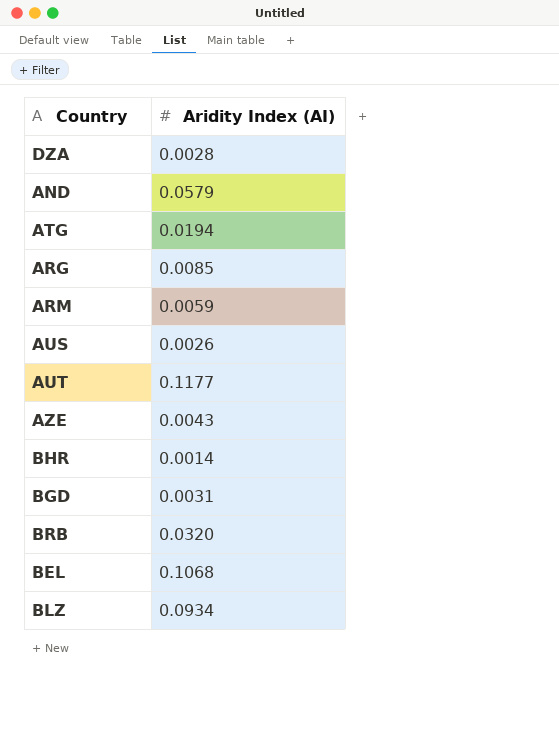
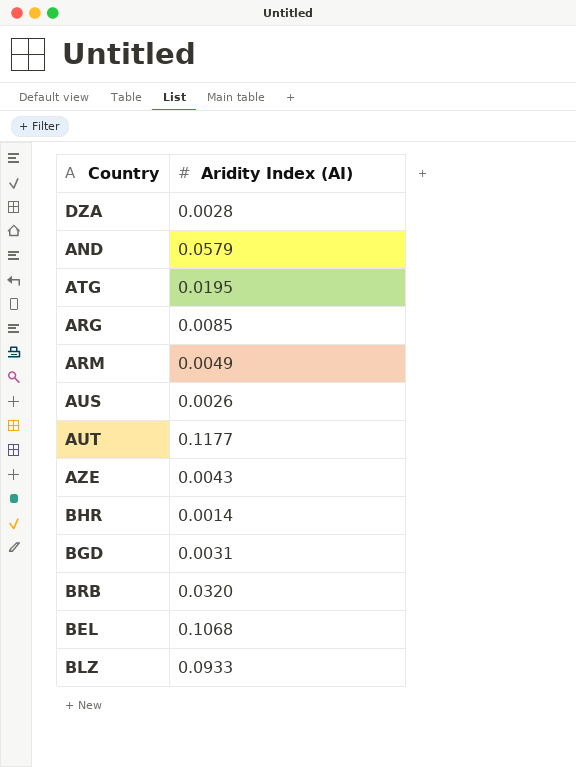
ATG | Aridity Index (AI): 0.0194 -> 0.0195
ARM | Aridity Index (AI): 0.0059 -> 0.0049
BLZ | Aridity Index (AI): 0.0934 -> 0.0933

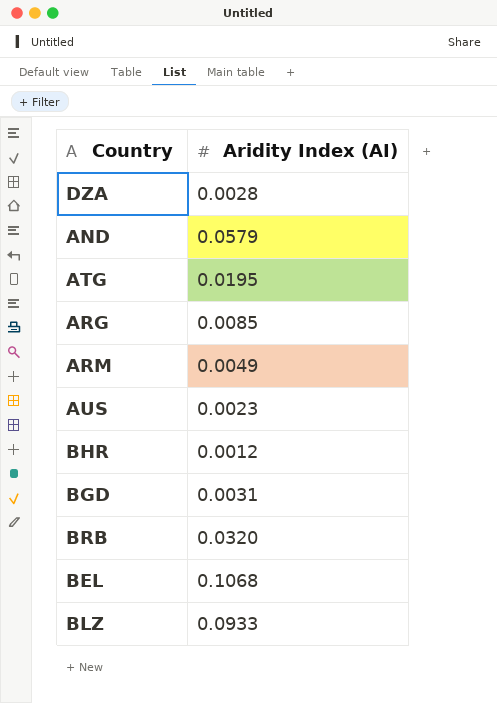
row AUT: 0.1177 -> none
row AZE: 0.0043 -> none
AUS | Aridity Index (AI): 0.0026 -> 0.0023
BHR | Aridity Index (AI): 0.0014 -> 0.0012

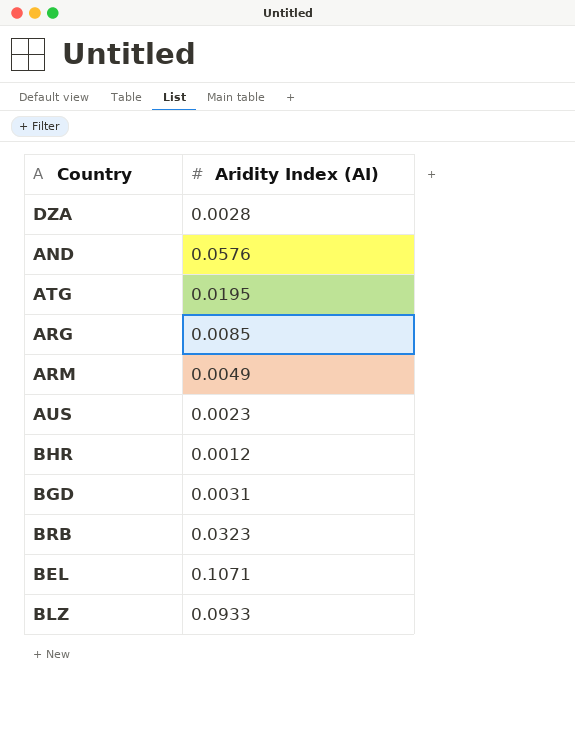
AND | Aridity Index (AI): 0.0579 -> 0.0576
BRB | Aridity Index (AI): 0.0320 -> 0.0323
BEL | Aridity Index (AI): 0.1068 -> 0.1071

